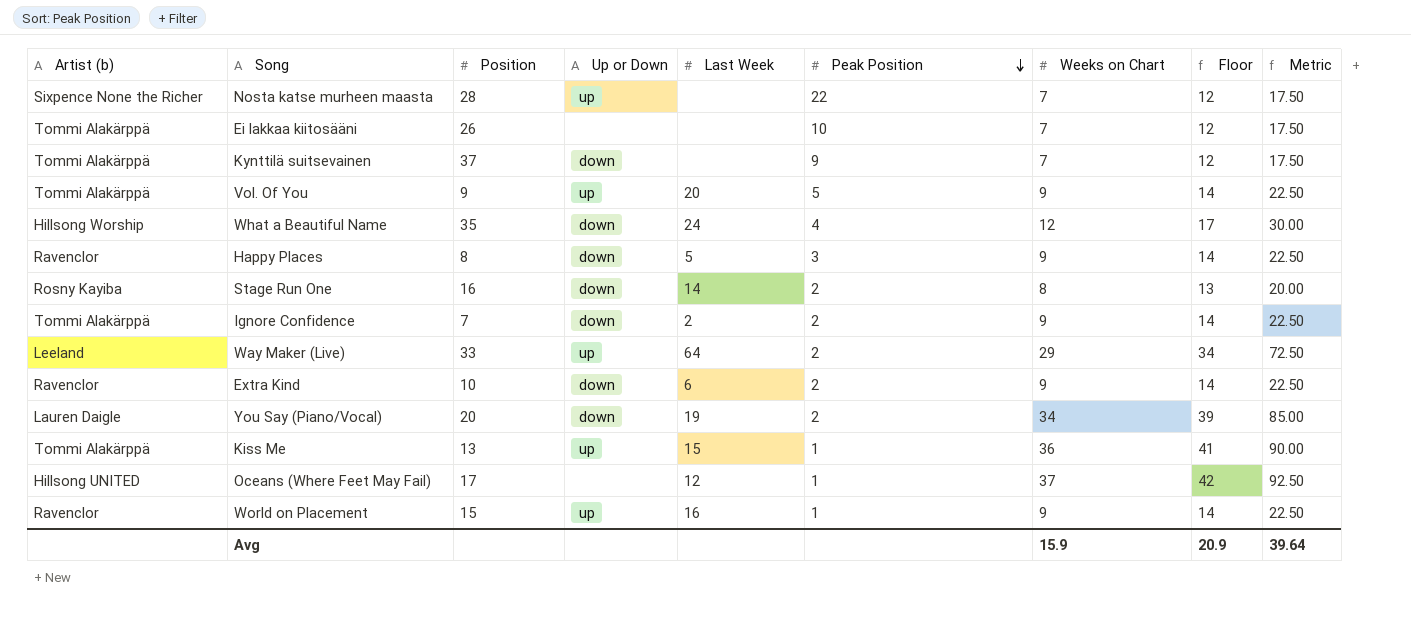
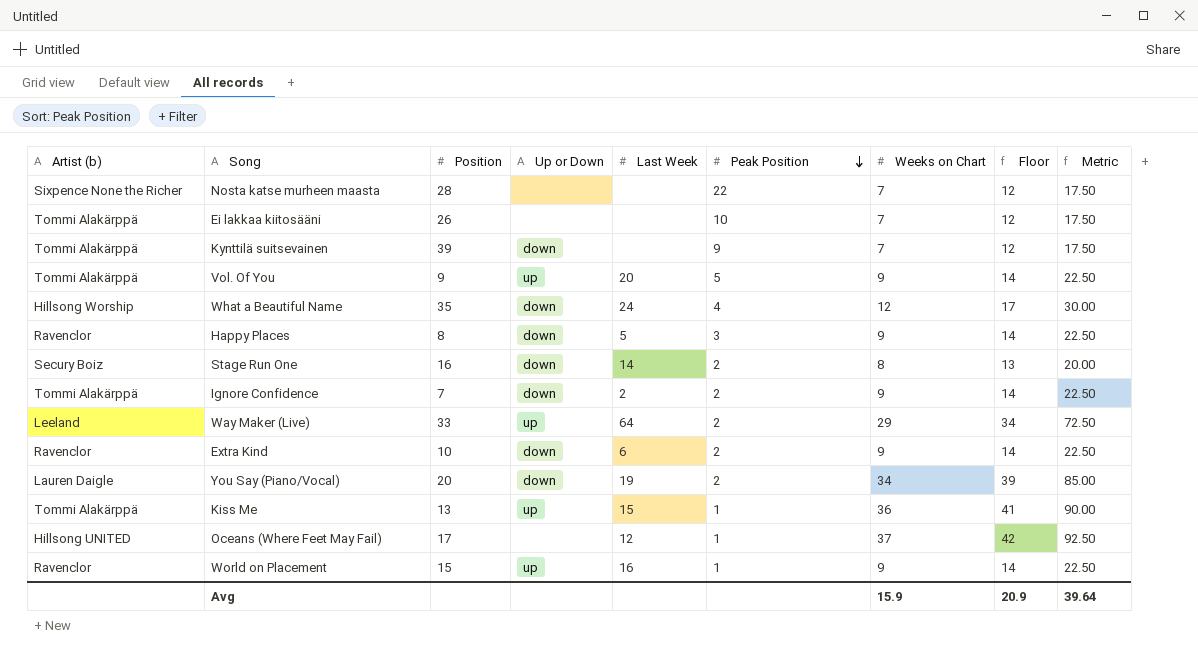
Nosta katse murheen maasta | Up or Down: up -> none
Kynttilä suitsevainen | Position: 37 -> 39
Stage Run One | Artist (b): Rosny Kayiba -> Secury Boiz

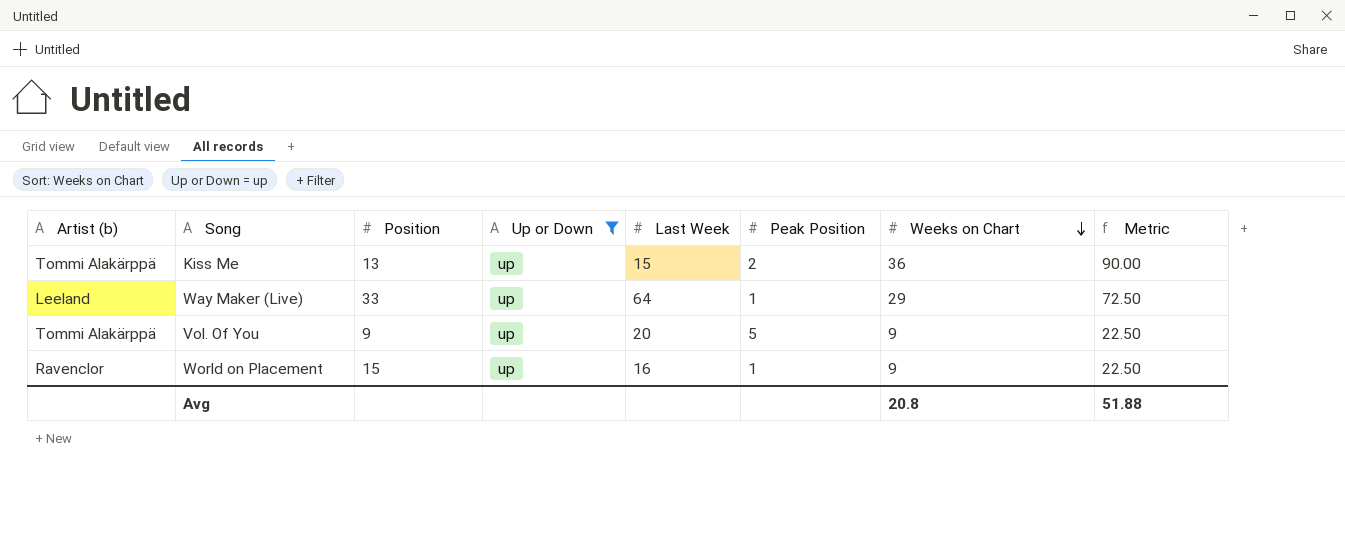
filter: none -> Up or Down = up
row order: Peak Position descending -> Weeks on Chart descending
column Floor | formula: [Weeks on Chart] + 5 -> none
Kiss Me | Peak Position: 1 -> 2
Way Maker (Live) | Peak Position: 2 -> 1
Avg | Weeks on Chart: 15.9 -> 20.8
Avg | Metric: 39.64 -> 51.88

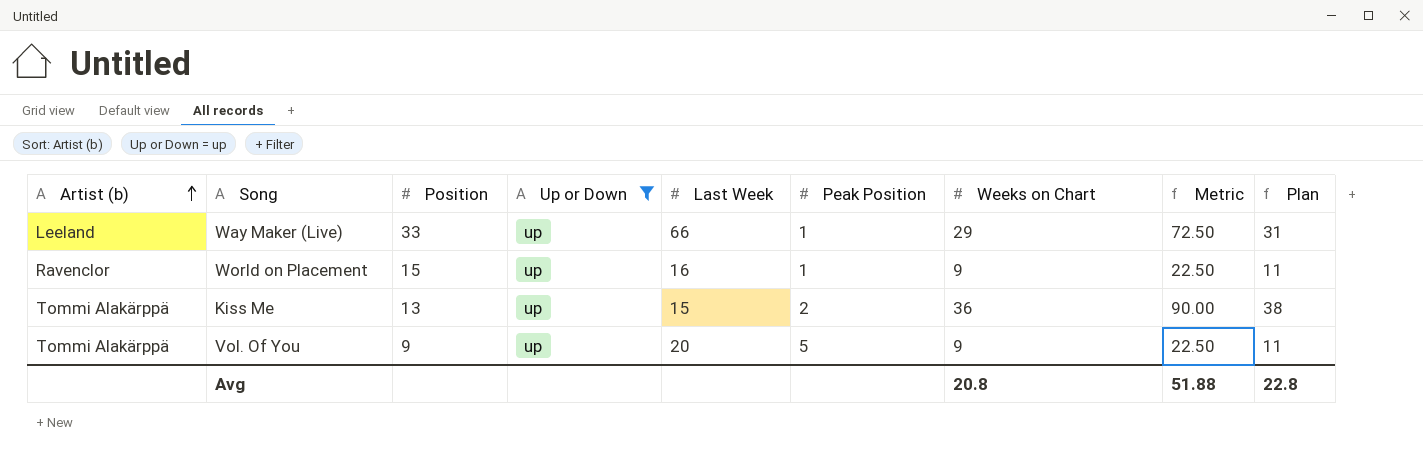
row order: Weeks on Chart descending -> Artist (b) ascending
column Plan | formula: none -> [Weeks on Chart] + 2
Way Maker (Live) | Last Week: 64 -> 66

